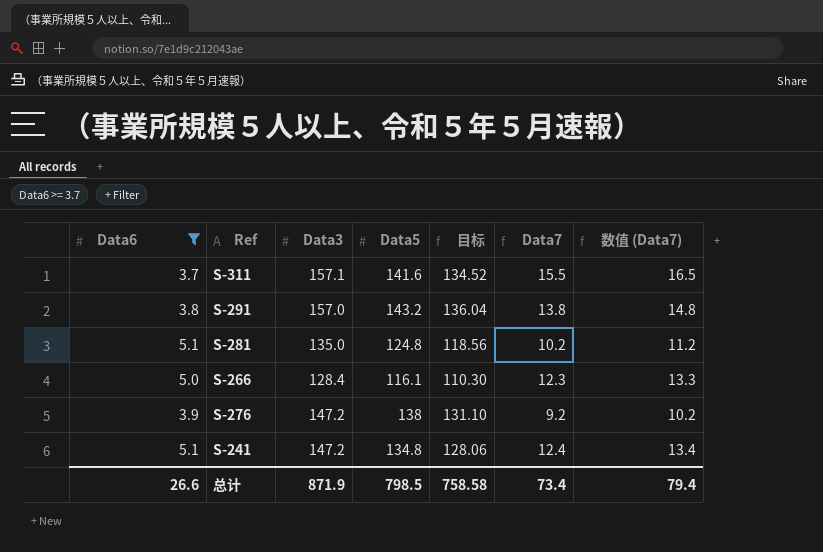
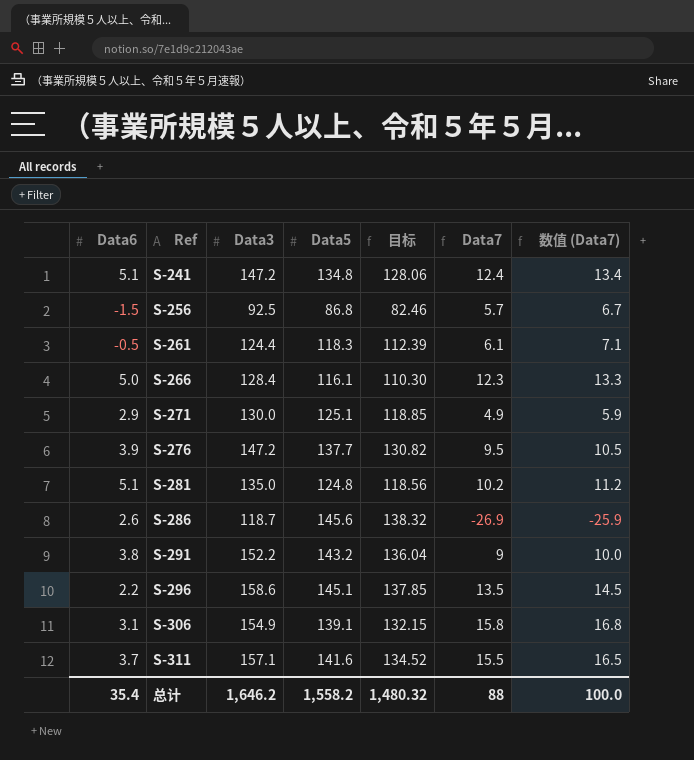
filter: Data6 >= 3.7 -> none
row order: none -> Ref ascending
S-276 | Data5: 138 -> 137.7
S-276 | 目标: 131.10 -> 130.82
S-276 | Data7: 9.2 -> 9.5
S-276 | 数值 (Data7): 10.2 -> 10.5
S-291 | Data3: 157.0 -> 152.2
S-291 | Data7: 13.8 -> 9
S-291 | 数值 (Data7): 14.8 -> 10.0
总计 | Data6: 26.6 -> 35.4
总计 | Data3: 871.9 -> 1,646.2
总计 | Data5: 798.5 -> 1,558.2
总计 | 目标: 758.58 -> 1,480.32
总计 | Data7: 73.4 -> 88
总计 | 数值 (Data7): 79.4 -> 100.0

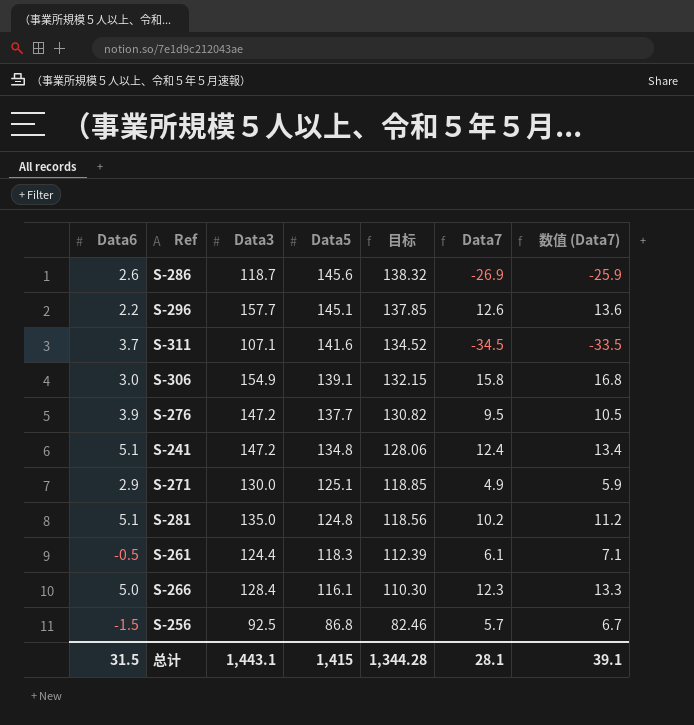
row order: Ref ascending -> Data5 descending
row S-291: 3.8 | 152.2 | 143.2 | 136.04 | 9 | 10.0 -> none
S-296 | Data3: 158.6 -> 157.7
S-296 | Data7: 13.5 -> 12.6
S-296 | 数值 (Data7): 14.5 -> 13.6
S-311 | Data3: 157.1 -> 107.1
S-311 | Data7: 15.5 -> -34.5
S-311 | 数值 (Data7): 16.5 -> -33.5
S-306 | Data6: 3.1 -> 3.0
总计 | Data6: 35.4 -> 31.5
总计 | Data3: 1,646.2 -> 1,443.1
总计 | Data5: 1,558.2 -> 1,415
总计 | 目标: 1,480.32 -> 1,344.28
总计 | Data7: 88 -> 28.1
总计 | 数值 (Data7): 100.0 -> 39.1

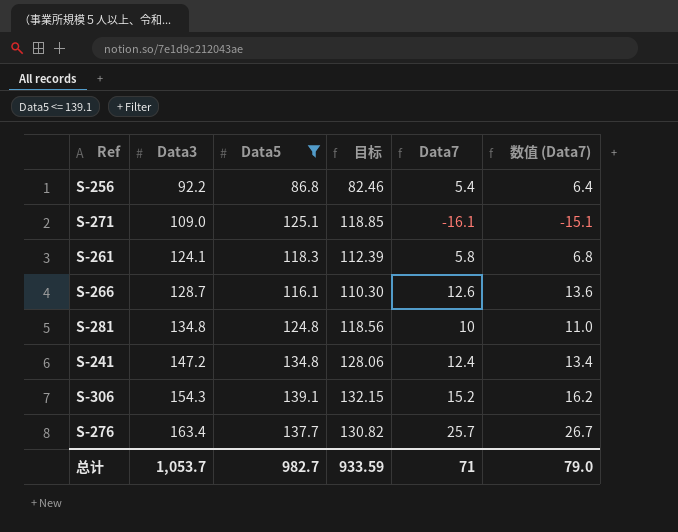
filter: none -> Data5 <= 139.1
row order: Data5 descending -> Data3 ascending
column Data6 | position: 1 -> none
S-256 | Data3: 92.5 -> 92.2
S-256 | Data7: 5.7 -> 5.4
S-256 | 数值 (Data7): 6.7 -> 6.4
S-271 | Data3: 130.0 -> 109.0
S-271 | Data7: 4.9 -> -16.1
S-271 | 数值 (Data7): 5.9 -> -15.1
S-261 | Data3: 124.4 -> 124.1
S-261 | Data7: 6.1 -> 5.8
S-261 | 数值 (Data7): 7.1 -> 6.8
S-266 | Data3: 128.4 -> 128.7
S-266 | Data7: 12.3 -> 12.6
S-266 | 数值 (Data7): 13.3 -> 13.6
S-281 | Data3: 135.0 -> 134.8
S-281 | Data7: 10.2 -> 10
S-281 | 数值 (Data7): 11.2 -> 11.0
S-306 | Data3: 154.9 -> 154.3
S-306 | Data7: 15.8 -> 15.2
S-306 | 数值 (Data7): 16.8 -> 16.2
S-276 | Data3: 147.2 -> 163.4
S-276 | Data7: 9.5 -> 25.7
S-276 | 数值 (Data7): 10.5 -> 26.7
总计 | Data3: 1,443.1 -> 1,053.7
总计 | Data5: 1,415 -> 982.7
总计 | 目标: 1,344.28 -> 933.59
总计 | Data7: 28.1 -> 71
总计 | 数值 (Data7): 39.1 -> 79.0

